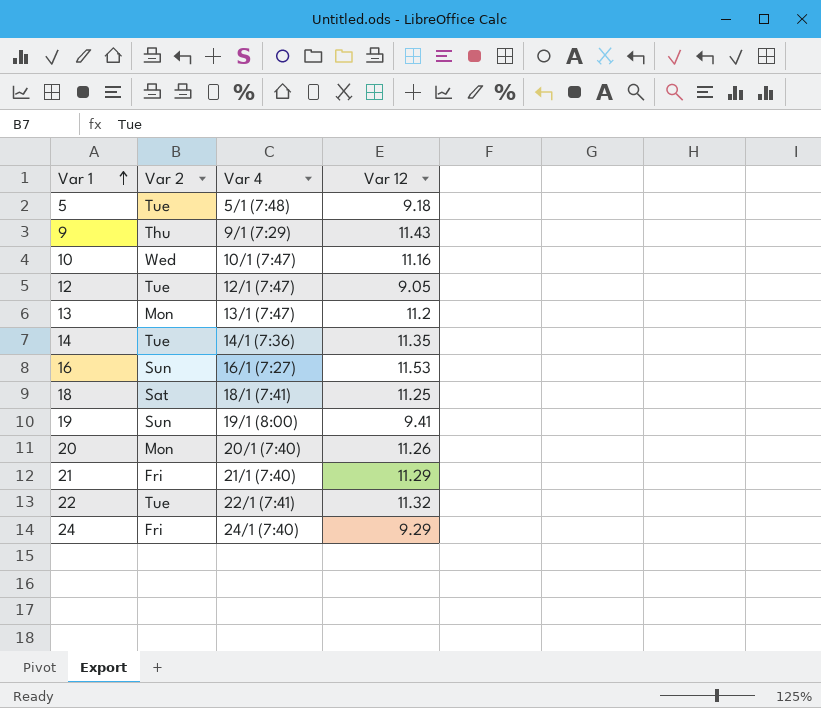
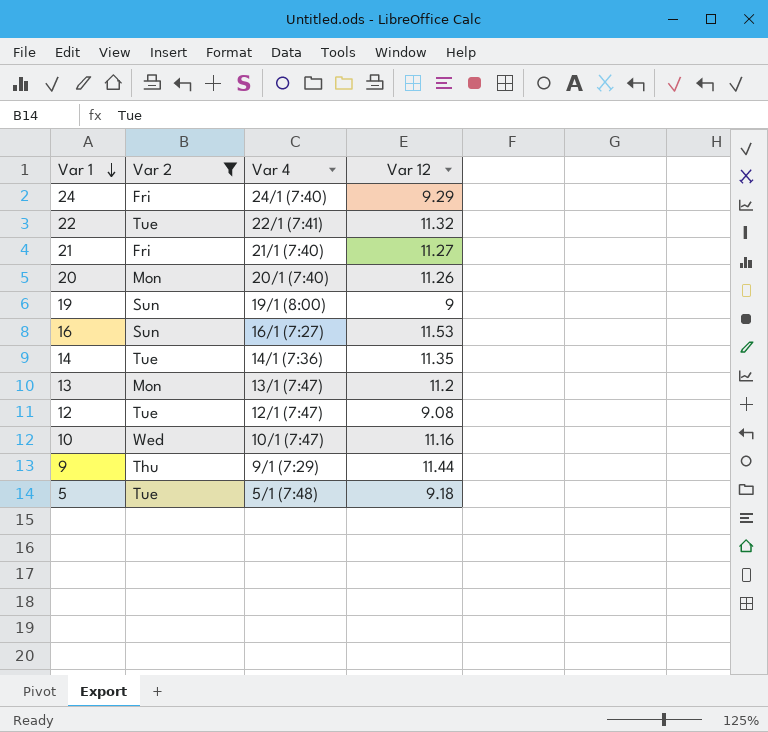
filter: none -> Var 2 != Sat
row order: Var 1 ascending -> Var 1 descending
21 | Var 12: 11.29 -> 11.27
19 | Var 12: 9.41 -> 9
12 | Var 12: 9.05 -> 9.08
9 | Var 12: 11.43 -> 11.44

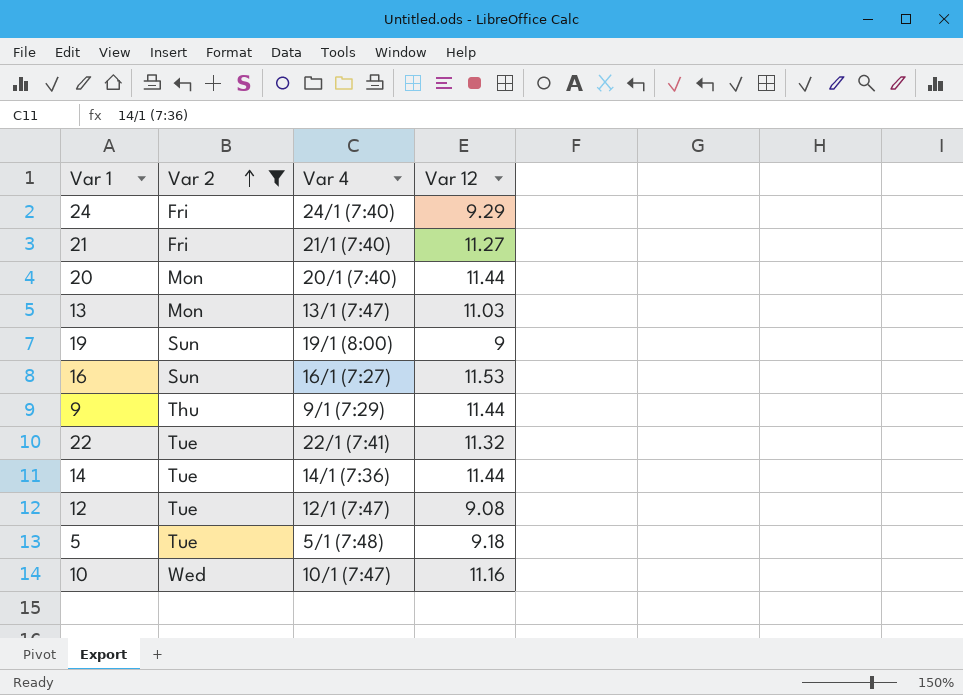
row order: Var 1 descending -> Var 2 ascending
20 | Var 12: 11.26 -> 11.44
13 | Var 12: 11.2 -> 11.03
14 | Var 12: 11.35 -> 11.44

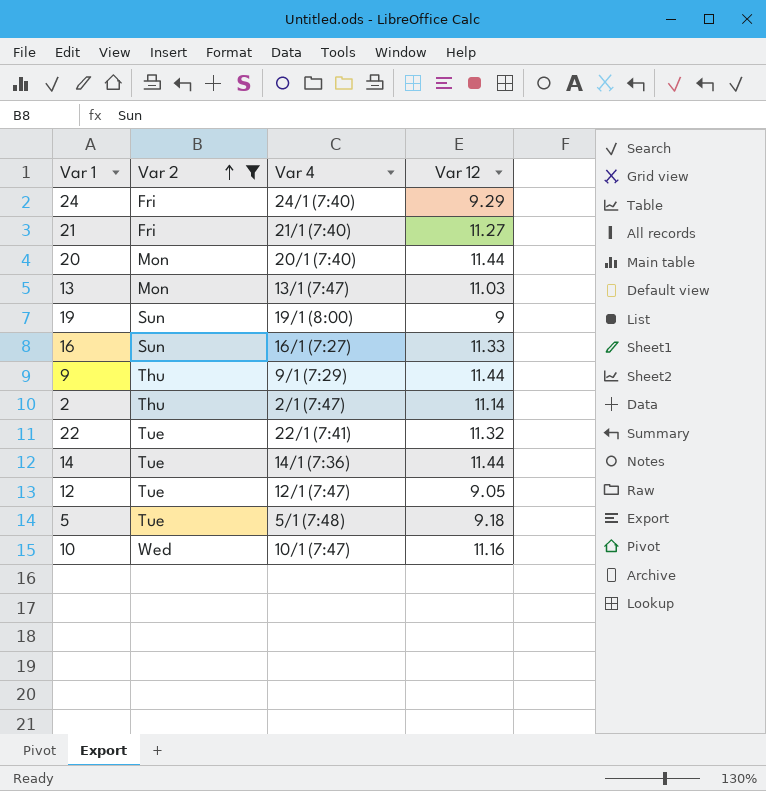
16 | Var 12: 11.53 -> 11.33
row 2: none -> Thu | 2/1 (7:47) | 11.14
12 | Var 12: 9.08 -> 9.05

